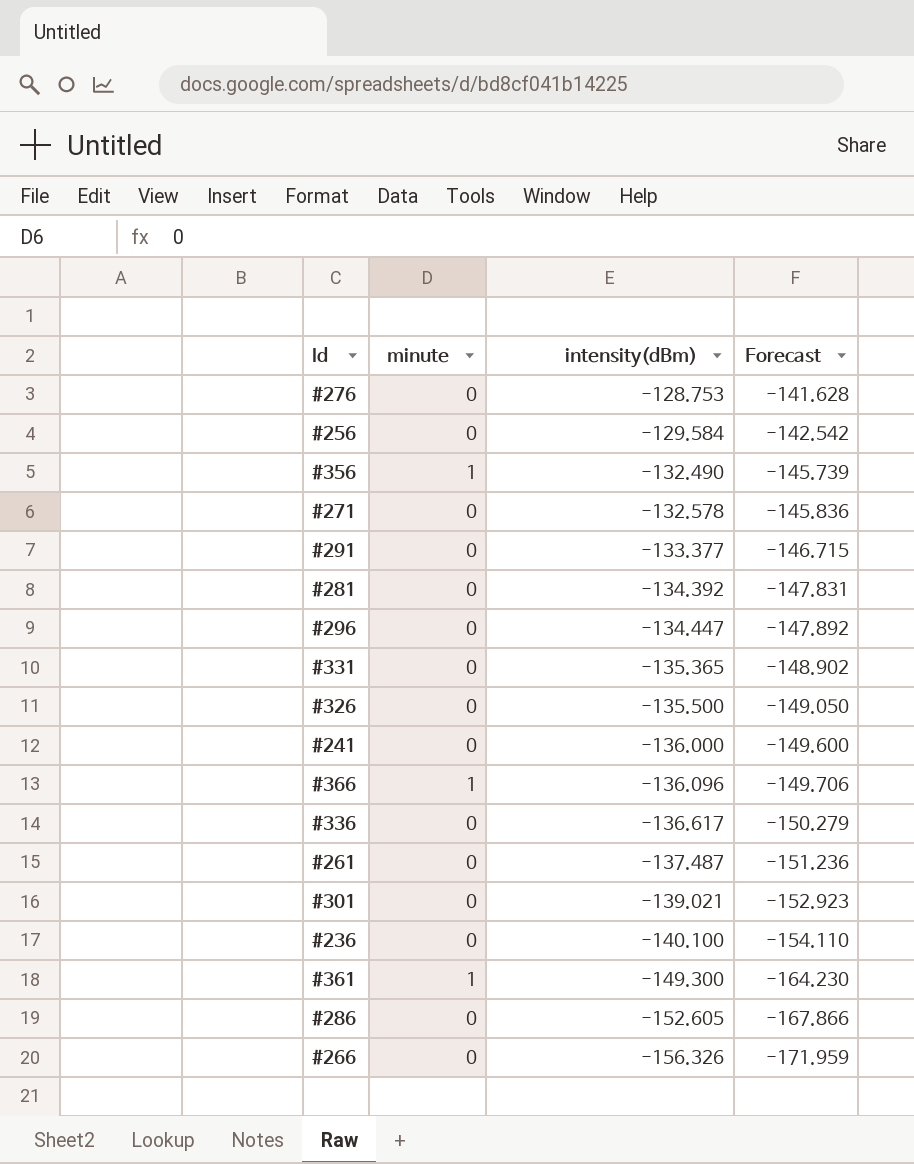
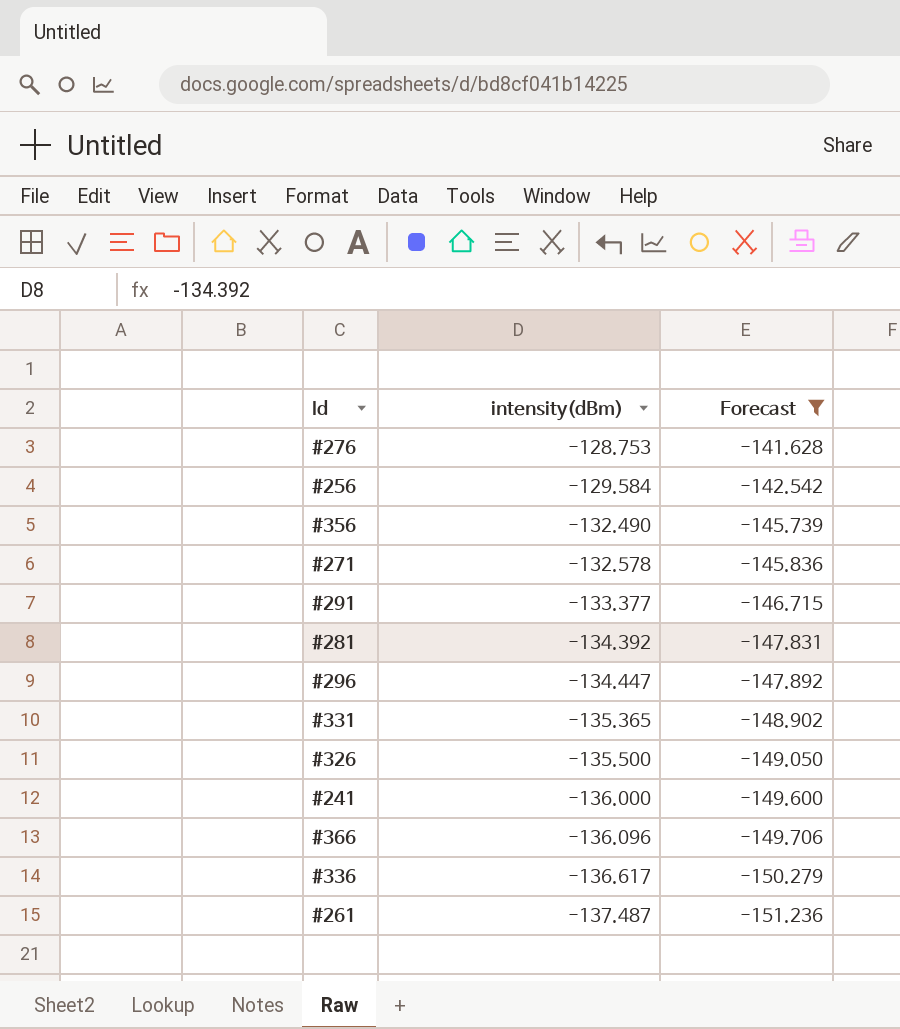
filter: none -> Forecast >= -151.236
column minute | position: 2 -> none

